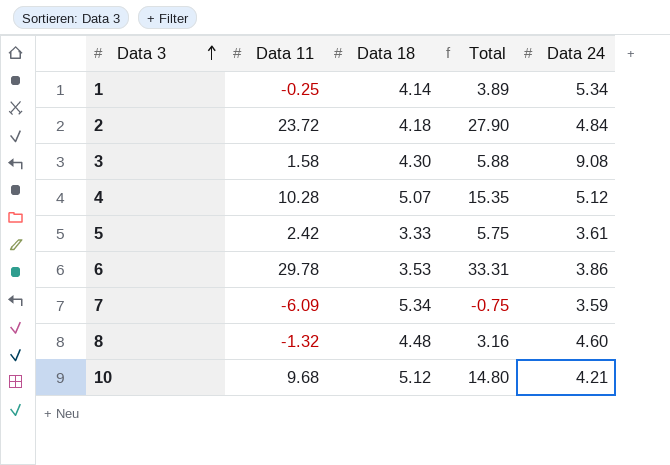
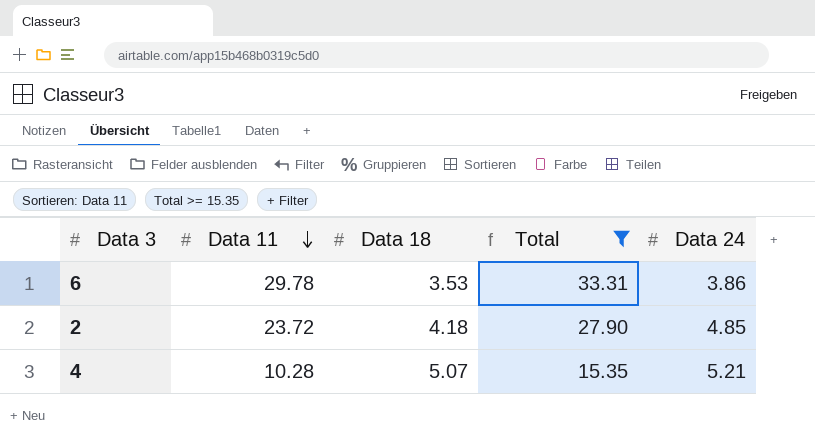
filter: none -> Total >= 15.35
row order: Data 3 ascending -> Data 11 descending
2 | Data 24: 4.84 -> 4.85
4 | Data 24: 5.12 -> 5.21

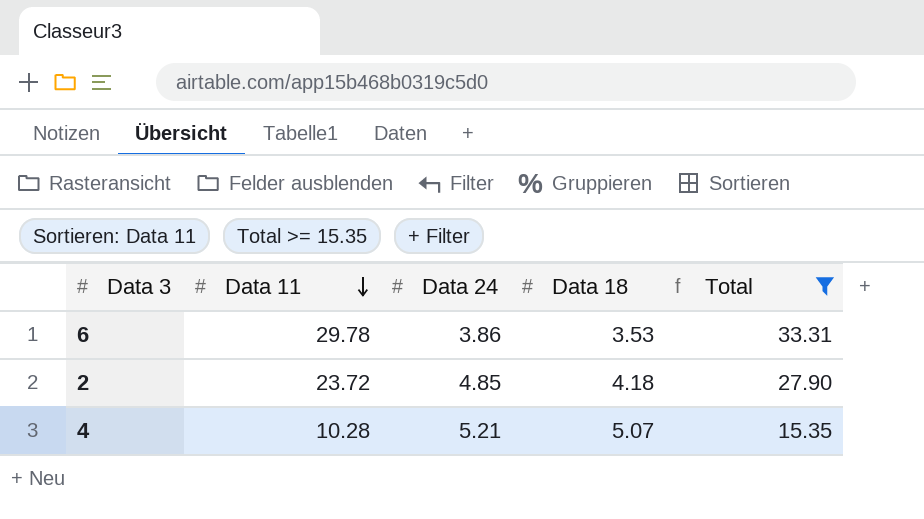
column Data 24 | position: 5 -> 3

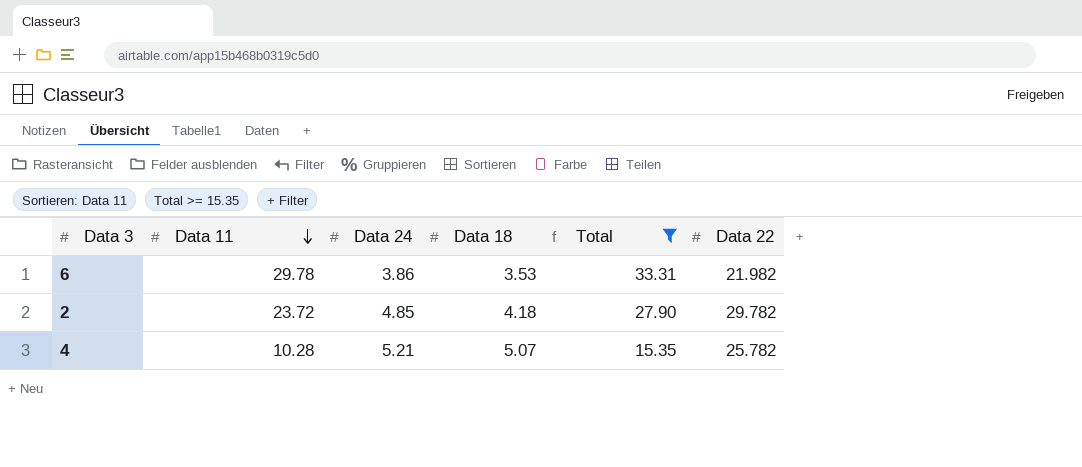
column Data 22 | position: none -> 6

